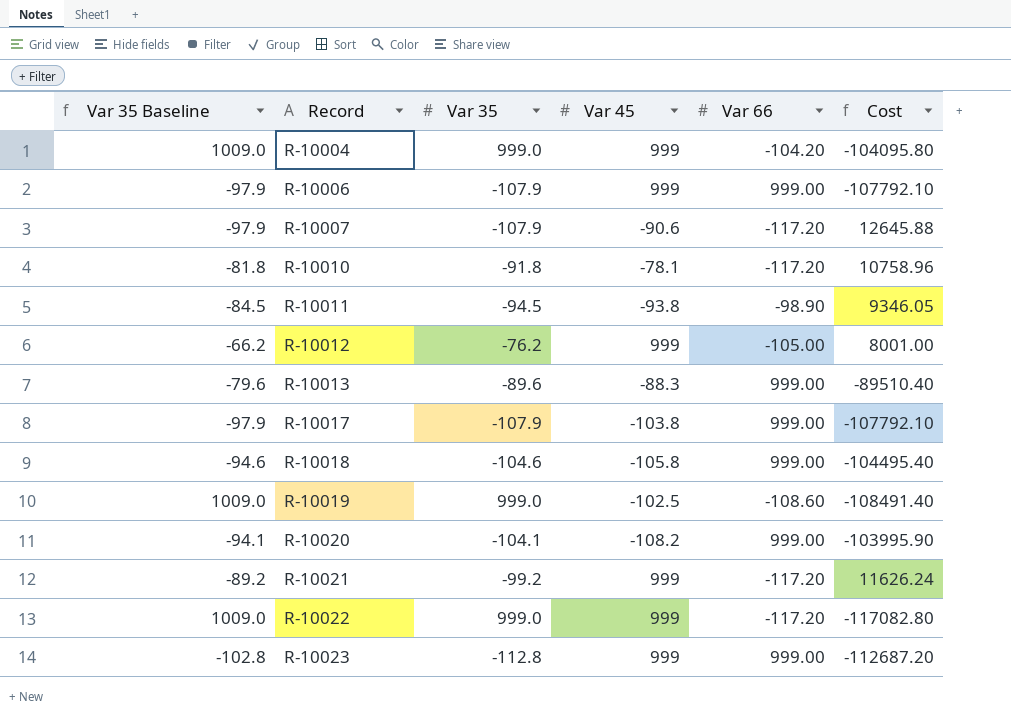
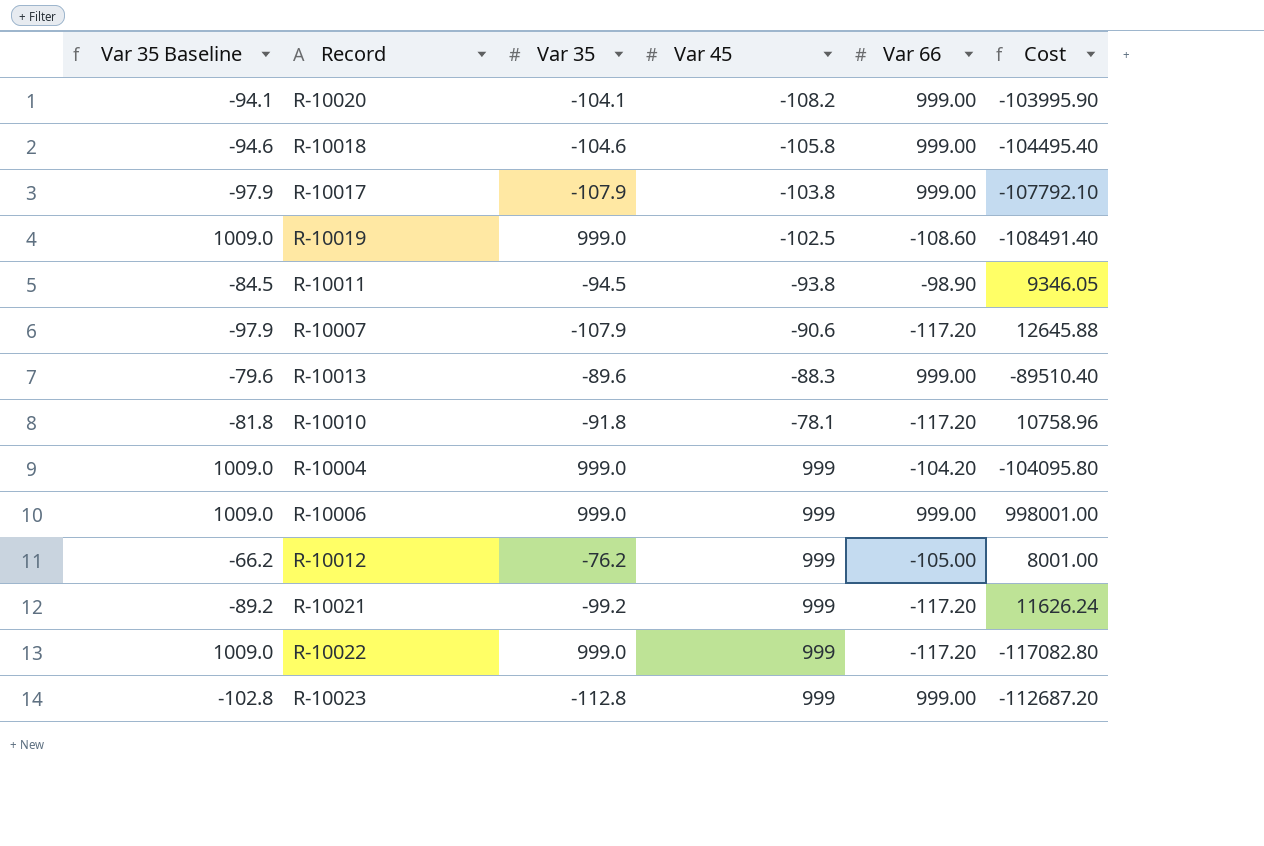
row order: Record ascending -> Var 45 ascending
R-10006 | Var 35 Baseline: -97.9 -> 1009.0
R-10006 | Var 35: -107.9 -> 999.0
R-10006 | Cost: -107792.10 -> 998001.00

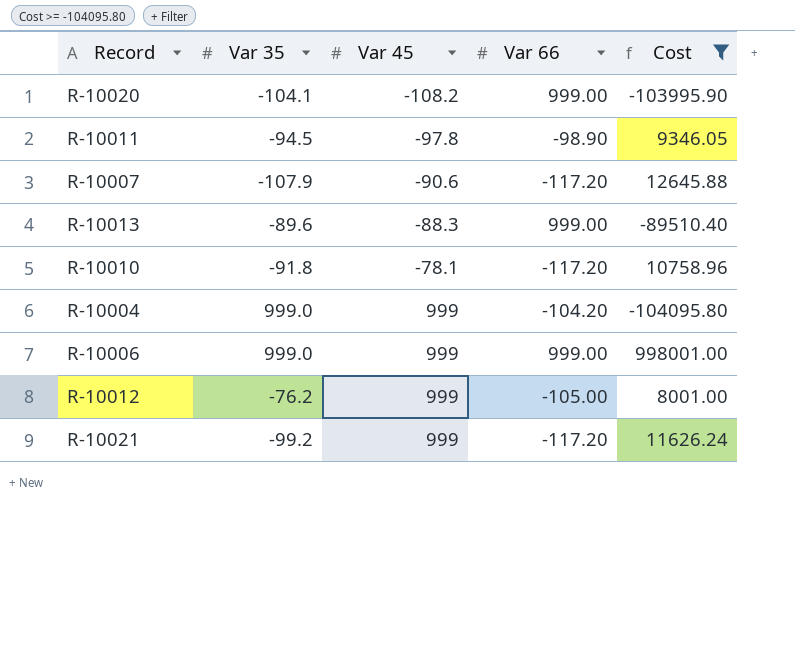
filter: none -> Cost >= -104095.80
column Var 35 Baseline | formula: [Var 35] + 10 -> none
R-10011 | Var 45: -93.8 -> -97.8

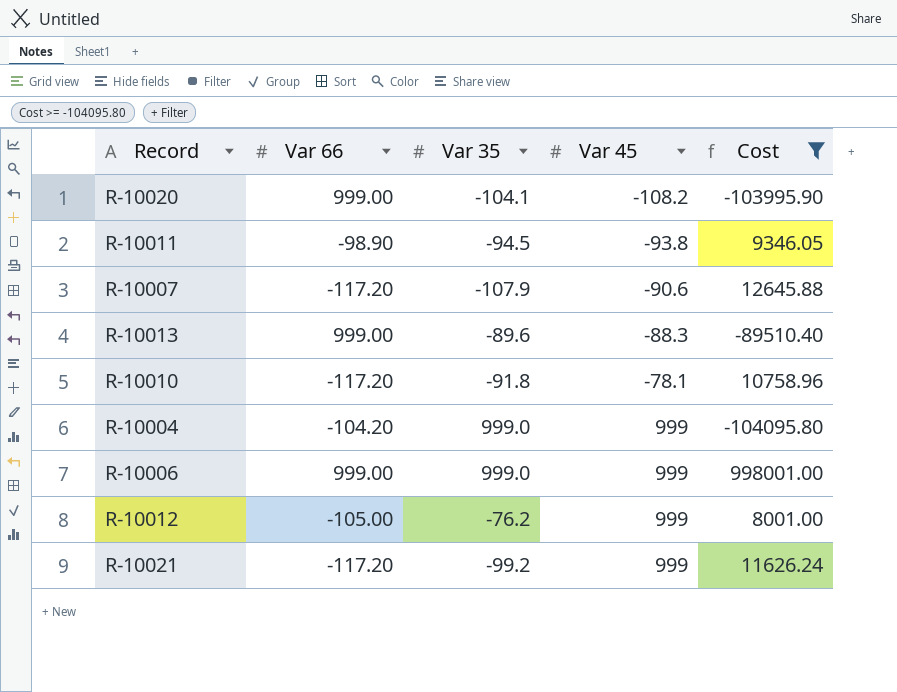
column Var 66 | position: 4 -> 2
R-10011 | Var 45: -97.8 -> -93.8

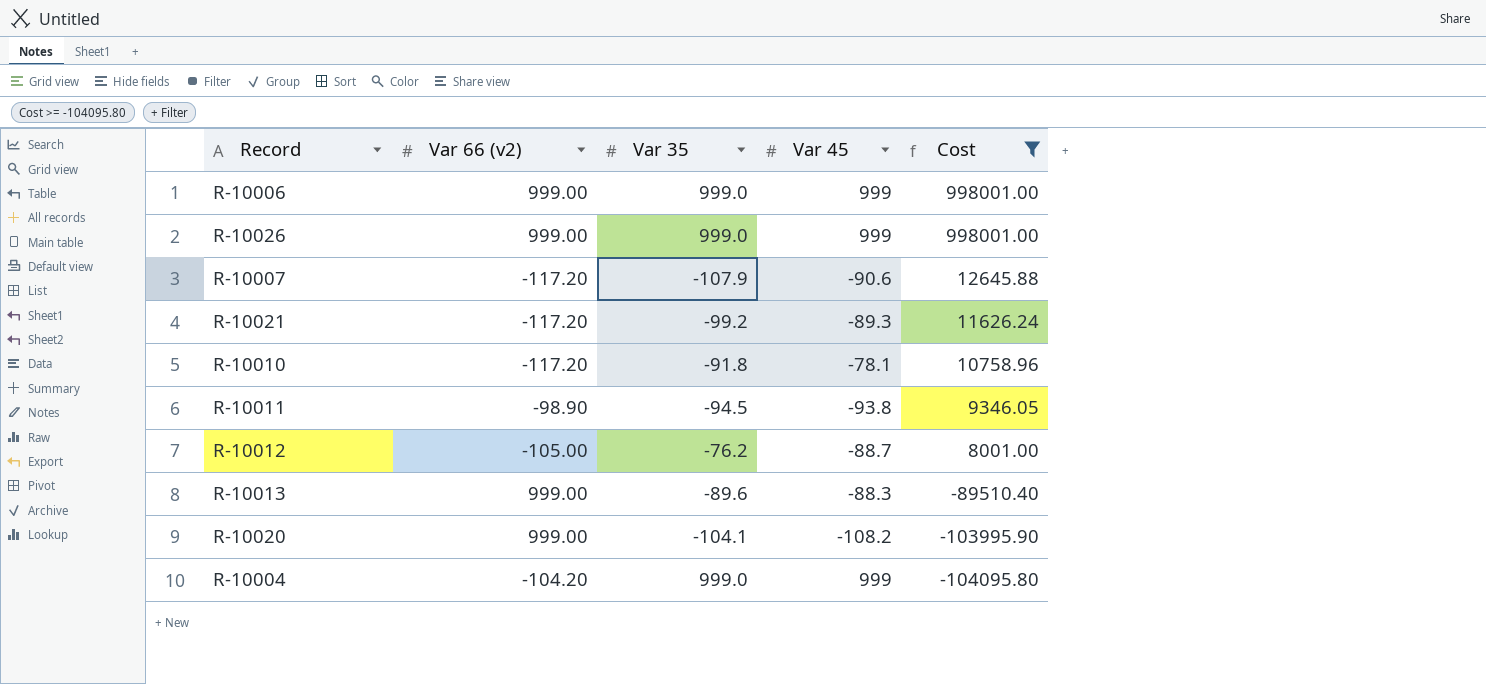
row order: Var 45 ascending -> Cost descending
column name: Var 66 -> Var 66 (v2)
row R-10026: none -> 999.00 | 999.0 | 999 | 998001.00
R-10021 | Var 45: 999 -> -89.3
R-10012 | Var 45: 999 -> -88.7

